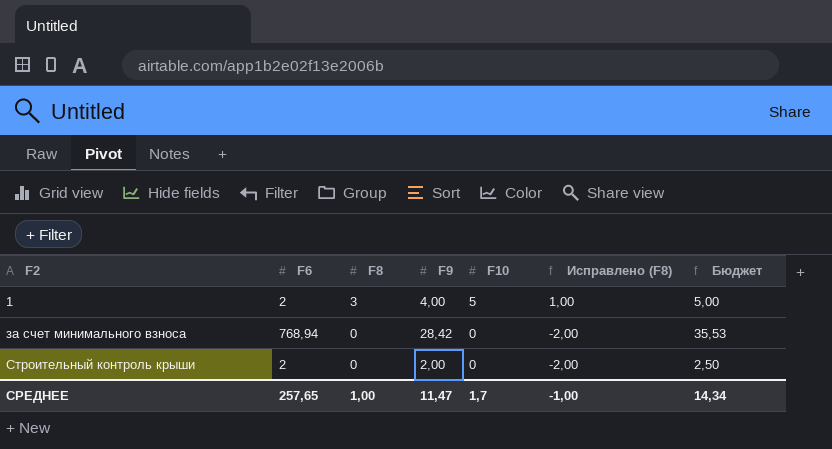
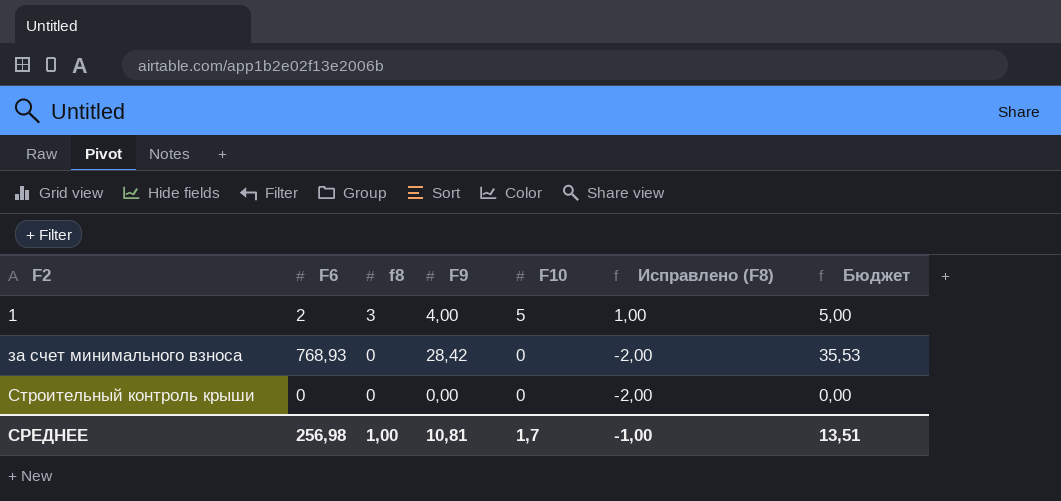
column name: F8 -> f8
за счет минимального взноса | F6: 768,94 -> 768,93
Строительный контроль крыши | F6: 2 -> 0
Строительный контроль крыши | F9: 2,00 -> 0,00
Строительный контроль крыши | Бюджет: 2,50 -> 0,00
СРЕДНЕЕ | F6: 257,65 -> 256,98
СРЕДНЕЕ | F9: 11,47 -> 10,81
СРЕДНЕЕ | Бюджет: 14,34 -> 13,51

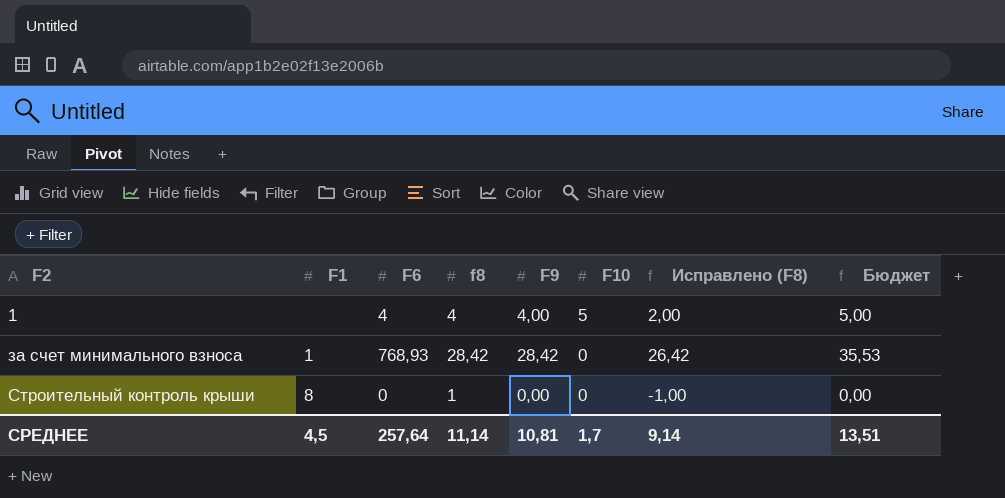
column F1 | position: none -> 2
1 | F6: 2 -> 4
1 | f8: 3 -> 4
1 | Исправлено (F8): 1,00 -> 2,00
за счет минимального взноса | f8: 0 -> 28,42
за счет минимального взноса | Исправлено (F8): -2,00 -> 26,42
Строительный контроль крыши | f8: 0 -> 1
Строительный контроль крыши | Исправлено (F8): -2,00 -> -1,00
СРЕДНЕЕ | F6: 256,98 -> 257,64
СРЕДНЕЕ | f8: 1,00 -> 11,14
СРЕДНЕЕ | Исправлено (F8): -1,00 -> 9,14

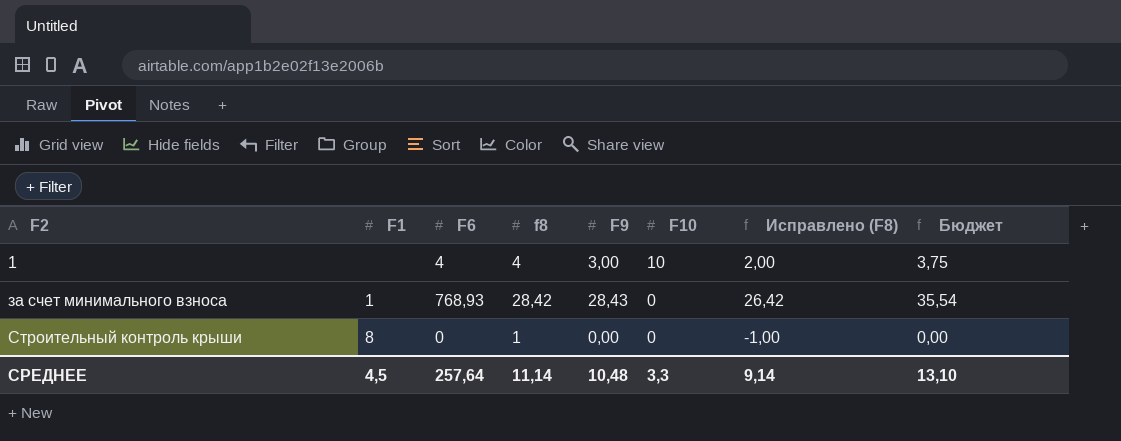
1 | F9: 4,00 -> 3,00
1 | F10: 5 -> 10
1 | Бюджет: 5,00 -> 3,75
за счет минимального взноса | F9: 28,42 -> 28,43
за счет минимального взноса | Бюджет: 35,53 -> 35,54
СРЕДНЕЕ | F9: 10,81 -> 10,48
СРЕДНЕЕ | F10: 1,7 -> 3,3
СРЕДНЕЕ | Бюджет: 13,51 -> 13,10

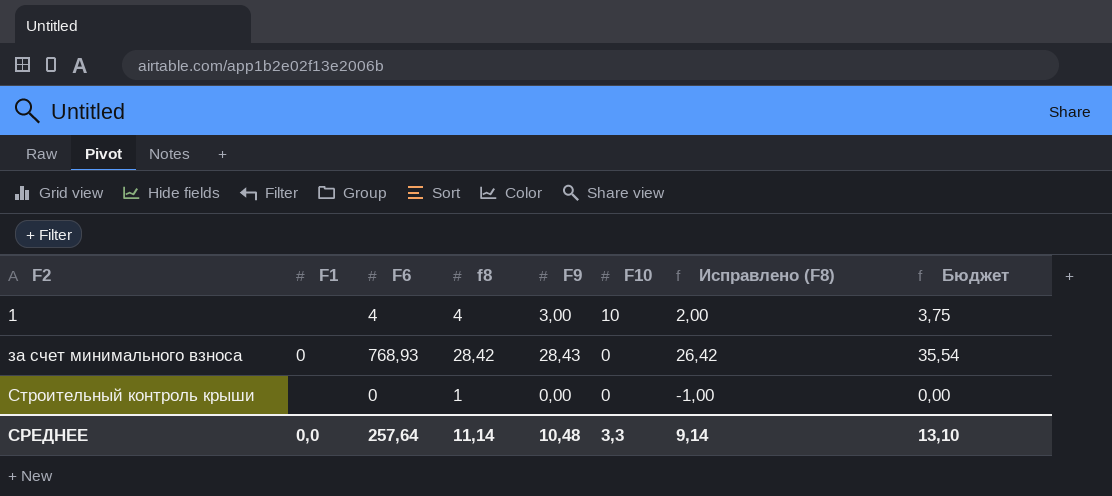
за счет минимального взноса | F1: 1 -> 0
Строительный контроль крыши | F1: 8 -> none
СРЕДНЕЕ | F1: 4,5 -> 0,0

